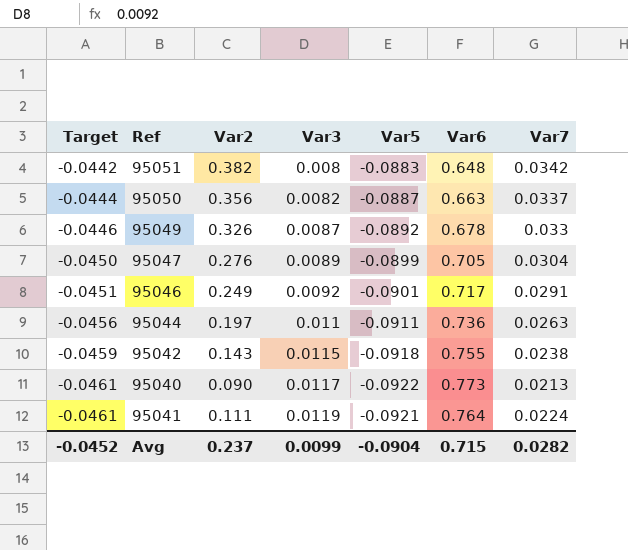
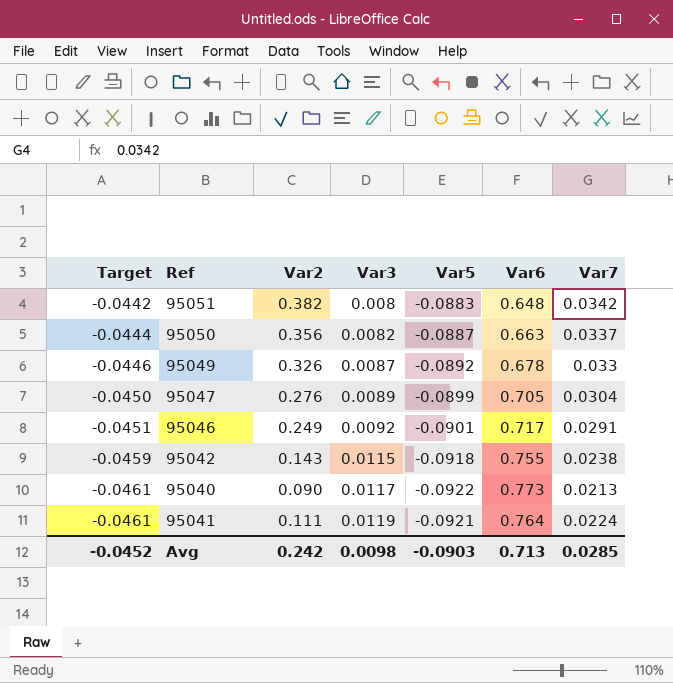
row 95044: -0.0456 | 0.197 | 0.011 | -0.0911 | 0.736 | 0.0263 -> none
Avg | Var2: 0.237 -> 0.242
Avg | Var3: 0.0099 -> 0.0098
Avg | Var5: -0.0904 -> -0.0903
Avg | Var6: 0.715 -> 0.713
Avg | Var7: 0.0282 -> 0.0285

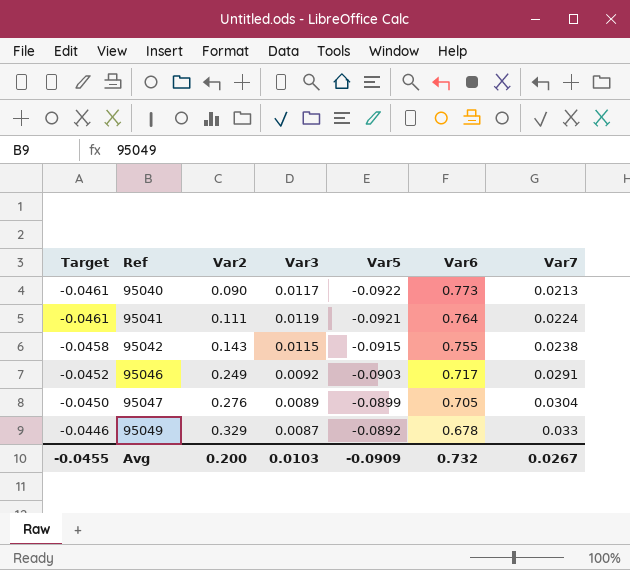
row order: Target descending -> Target ascending
row 95051: -0.0442 | 0.382 | 0.008 | -0.0883 | 0.648 | 0.0342 -> none
row 95050: -0.0444 | 0.356 | 0.0082 | -0.0887 | 0.663 | 0.0337 -> none
95042 | Target: -0.0459 -> -0.0458
95042 | Var5: -0.0918 -> -0.0915
95046 | Target: -0.0451 -> -0.0452
95046 | Var5: -0.0901 -> -0.0903
95049 | Var2: 0.326 -> 0.329
Avg | Target: -0.0452 -> -0.0455
Avg | Var2: 0.242 -> 0.200
Avg | Var3: 0.0098 -> 0.0103
Avg | Var5: -0.0903 -> -0.0909
Avg | Var6: 0.713 -> 0.732
Avg | Var7: 0.0285 -> 0.0267

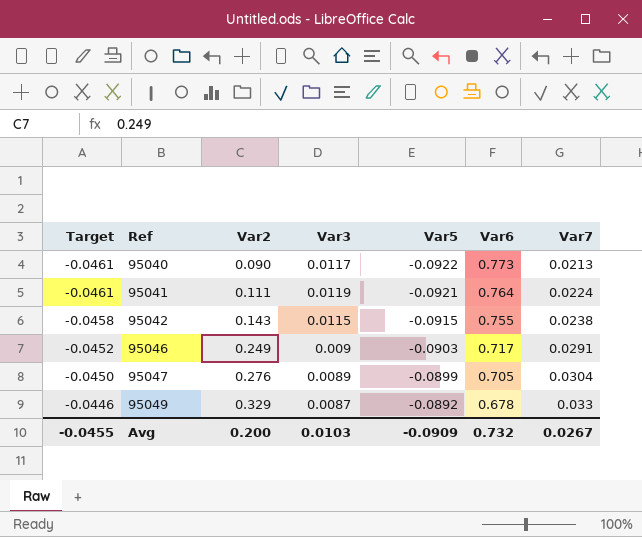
95046 | Var3: 0.0092 -> 0.009

